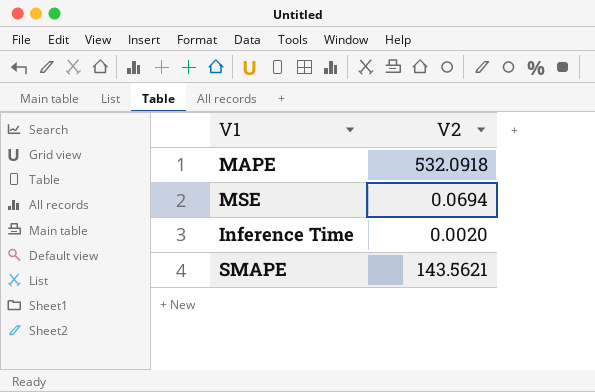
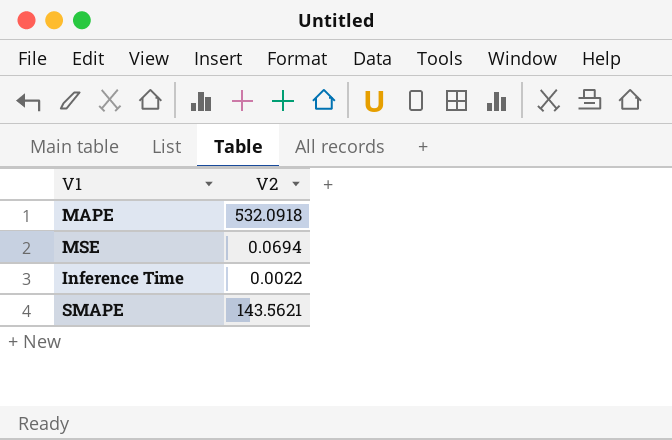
Inference Time | V2: 0.0020 -> 0.0022

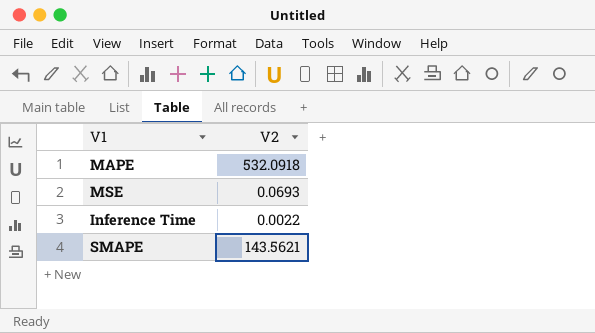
MSE | V2: 0.0694 -> 0.0693

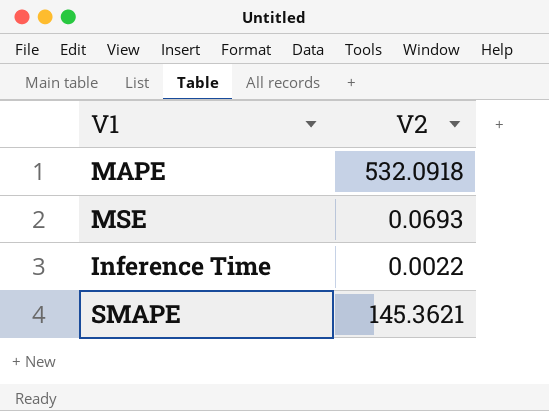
SMAPE | V2: 143.5621 -> 145.3621

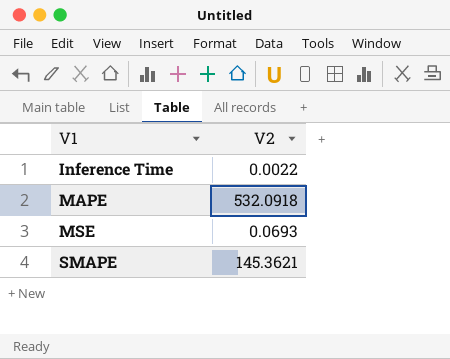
row order: none -> V1 ascending

